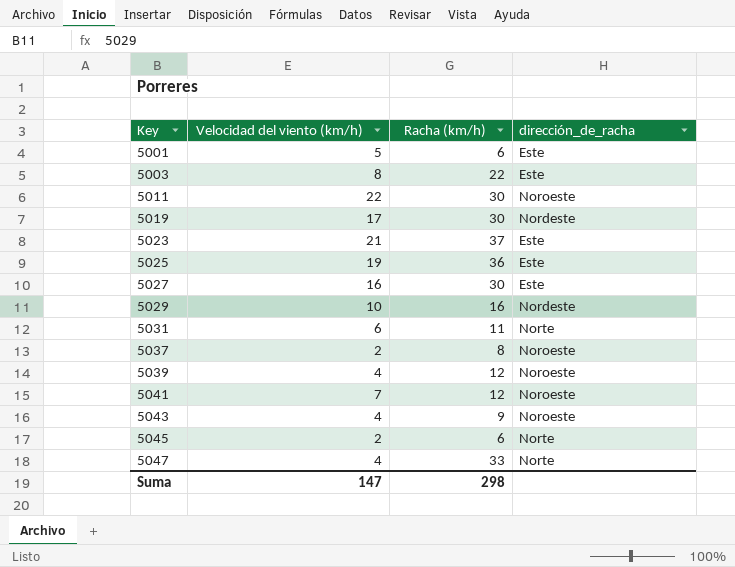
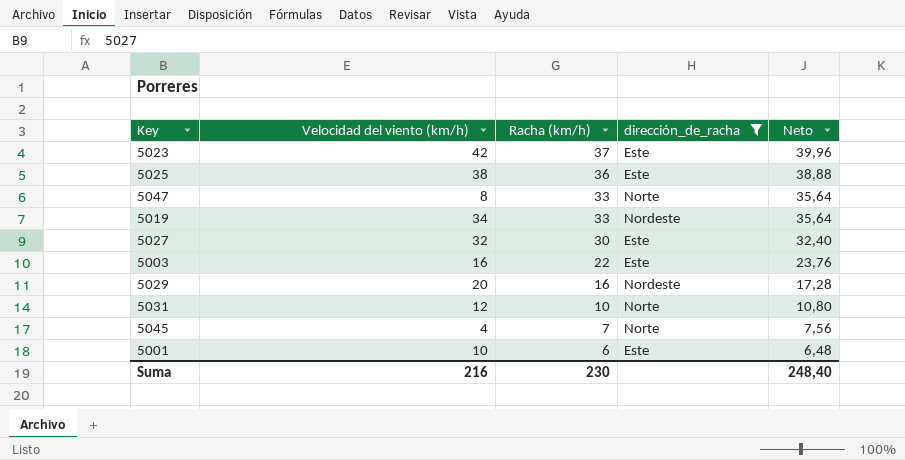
filter: none -> dirección_de_racha != Noroeste
row order: Key ascending -> Racha (km/h) descending
column Neto | formula: none -> [Racha (km/h)] * 1,08
5023 | Velocidad del viento (km/h): 21 -> 42
5025 | Velocidad del viento (km/h): 19 -> 38
5047 | Velocidad del viento (km/h): 4 -> 8
5019 | Velocidad del viento (km/h): 17 -> 34
5019 | Racha (km/h): 30 -> 33
5027 | Velocidad del viento (km/h): 16 -> 32
5003 | Velocidad del viento (km/h): 8 -> 16
5029 | Velocidad del viento (km/h): 10 -> 20
5031 | Velocidad del viento (km/h): 6 -> 12
5031 | Racha (km/h): 11 -> 10
5045 | Velocidad del viento (km/h): 2 -> 4
5045 | Racha (km/h): 6 -> 7
5001 | Velocidad del viento (km/h): 5 -> 10
Suma | Velocidad del viento (km/h): 147 -> 216
Suma | Racha (km/h): 298 -> 230

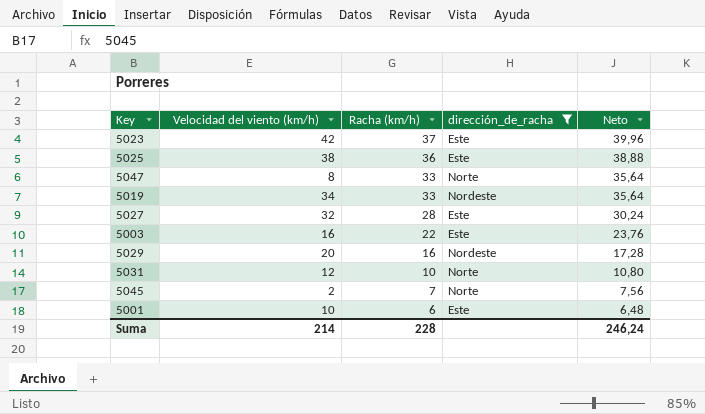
5027 | Racha (km/h): 30 -> 28
5027 | Neto: 32,40 -> 30,24
5045 | Velocidad del viento (km/h): 4 -> 2
Suma | Velocidad del viento (km/h): 216 -> 214
Suma | Racha (km/h): 230 -> 228
Suma | Neto: 248,40 -> 246,24

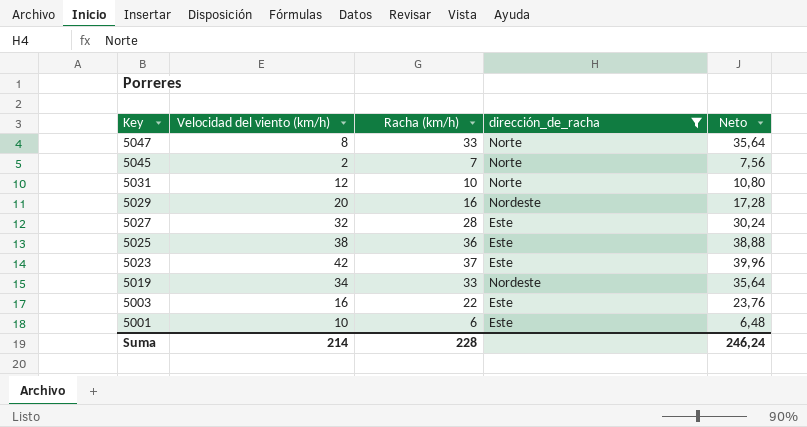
row order: Racha (km/h) descending -> Key descending

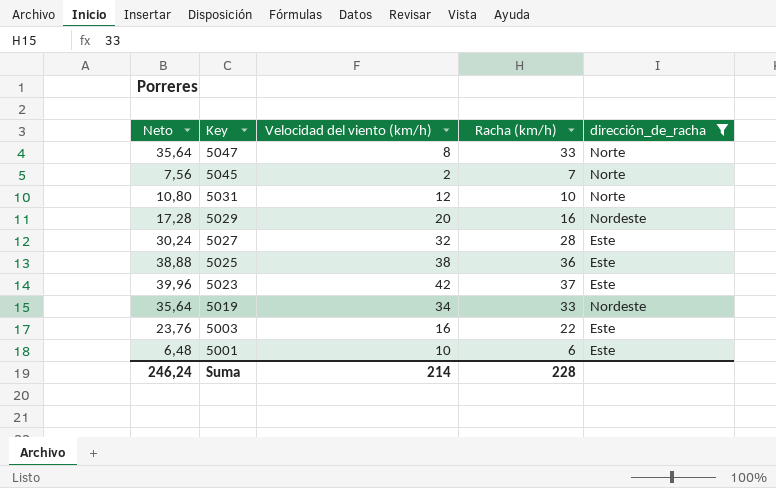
column Neto | position: 5 -> 1

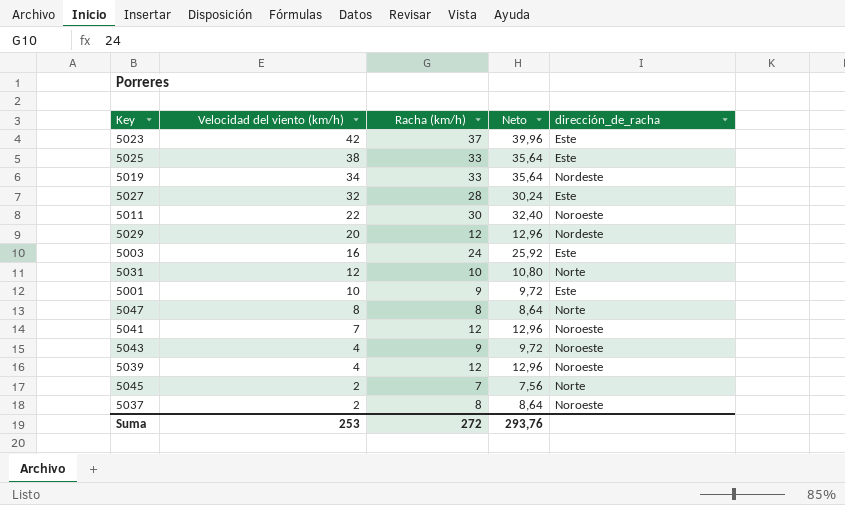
filter: dirección_de_racha != Noroeste -> none
row order: Key descending -> Velocidad del viento (km/h) descending
column Neto | position: 1 -> 4
5025 | Racha (km/h): 36 -> 33
5025 | Neto: 38,88 -> 35,64
5029 | Racha (km/h): 16 -> 12
5029 | Neto: 17,28 -> 12,96
5003 | Racha (km/h): 22 -> 24
5003 | Neto: 23,76 -> 25,92
5001 | Racha (km/h): 6 -> 9
5001 | Neto: 6,48 -> 9,72
5047 | Racha (km/h): 33 -> 8
5047 | Neto: 35,64 -> 8,64
Suma | Velocidad del viento (km/h): 214 -> 253
Suma | Racha (km/h): 228 -> 272
Suma | Neto: 246,24 -> 293,76

